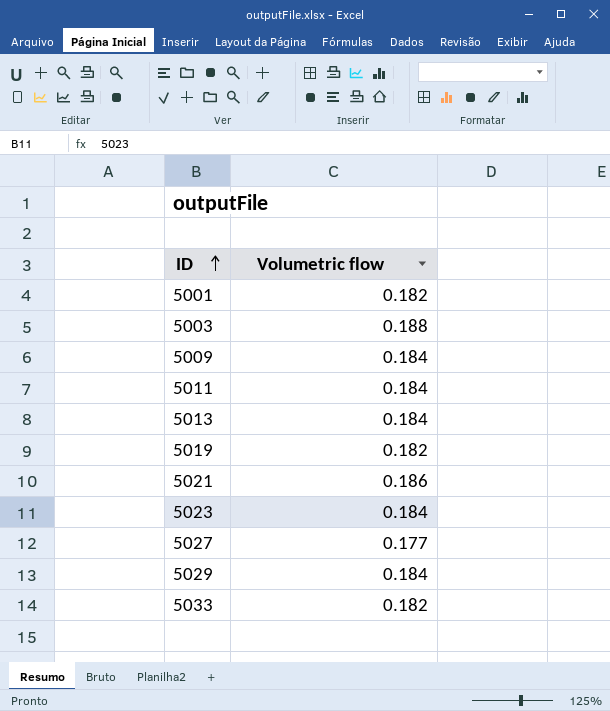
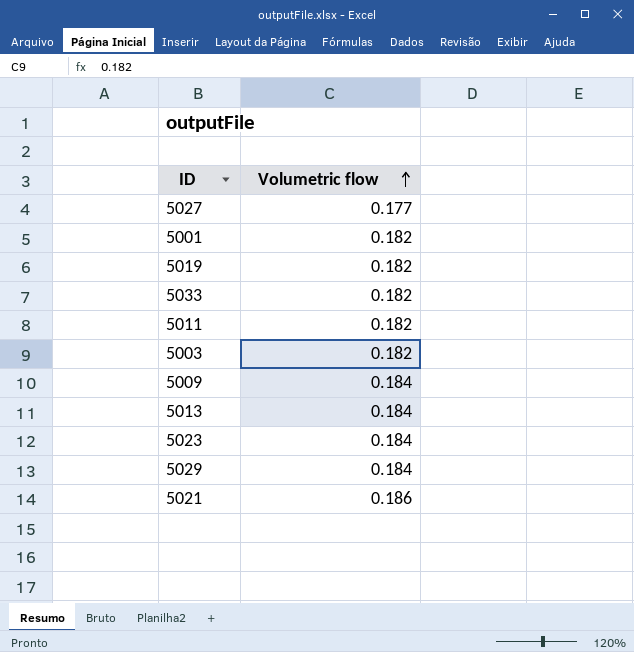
row order: ID ascending -> Volumetric flow ascending
5011 | Volumetric flow: 0.184 -> 0.182
5003 | Volumetric flow: 0.188 -> 0.182

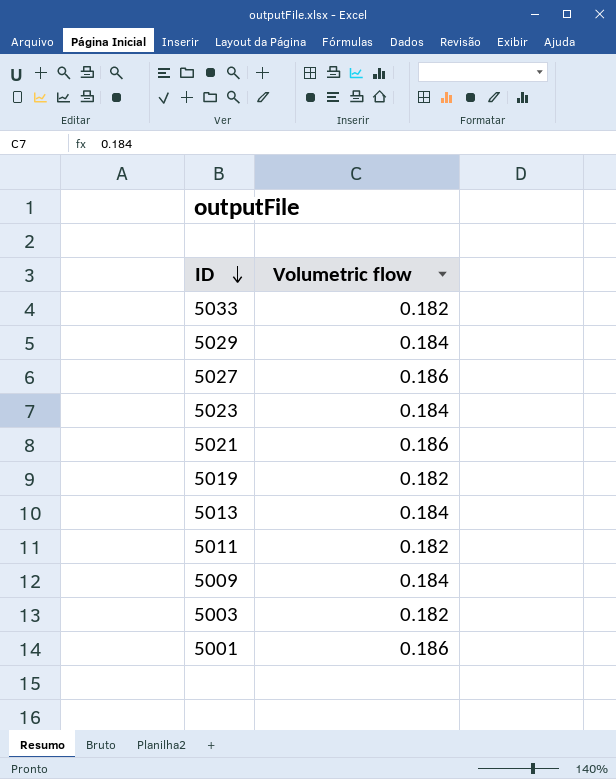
row order: Volumetric flow ascending -> ID descending
5027 | Volumetric flow: 0.177 -> 0.186
5001 | Volumetric flow: 0.182 -> 0.186

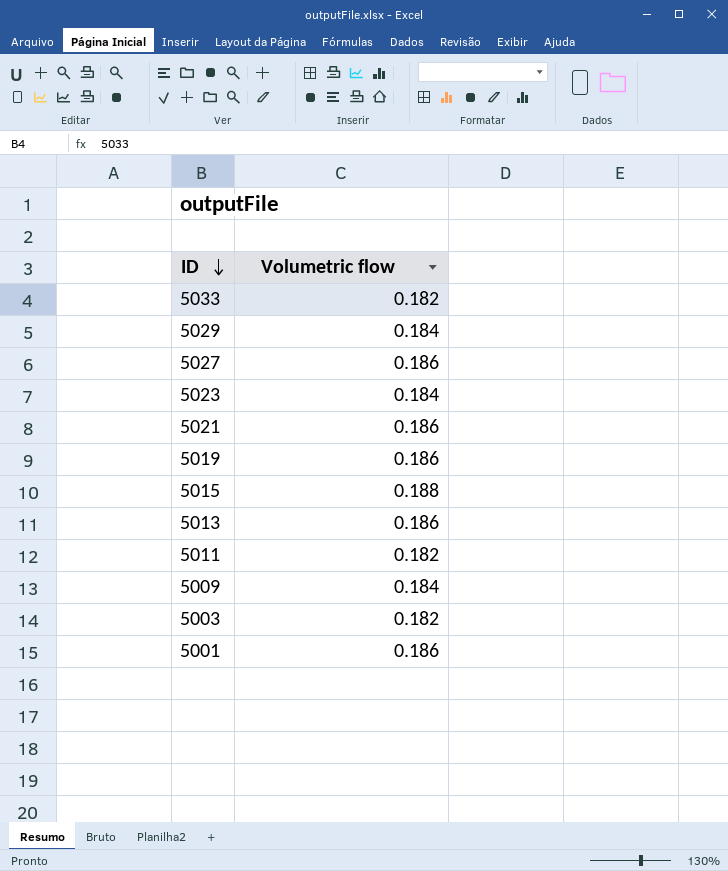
5019 | Volumetric flow: 0.182 -> 0.186
row 5015: none -> 0.188
5013 | Volumetric flow: 0.184 -> 0.186

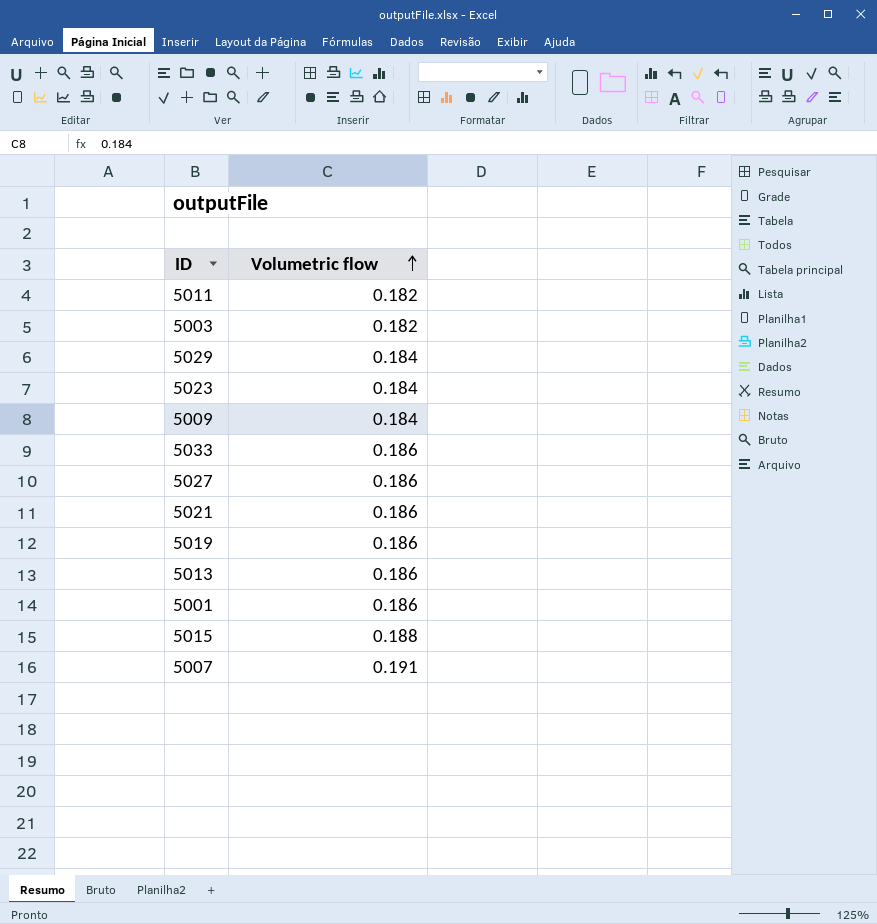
row order: ID descending -> Volumetric flow ascending
5033 | Volumetric flow: 0.182 -> 0.186
row 5007: none -> 0.191

